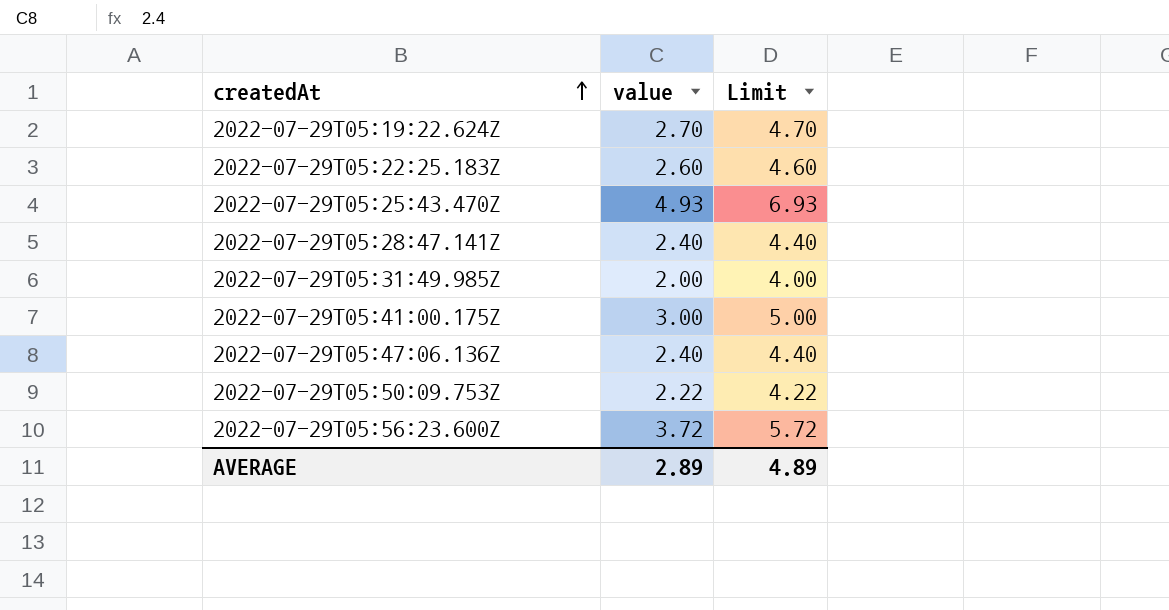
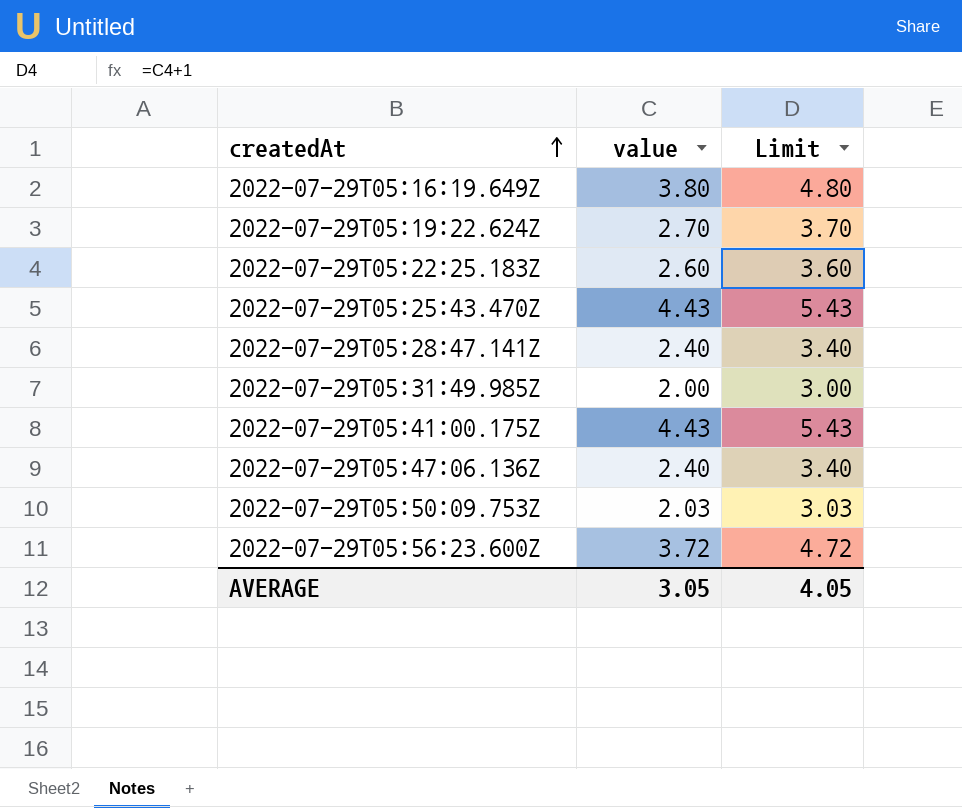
column Limit | formula: [value] + 2 -> [value] + 1
row 2022-07-29T05:16:19.649Z: none -> 3.80 | 4.80
2022-07-29T05:25:43.470Z | value: 4.93 -> 4.43
2022-07-29T05:41:00.175Z | value: 3.00 -> 4.43
2022-07-29T05:50:09.753Z | value: 2.22 -> 2.03
AVERAGE | value: 2.89 -> 3.05
AVERAGE | Limit: 4.89 -> 4.05

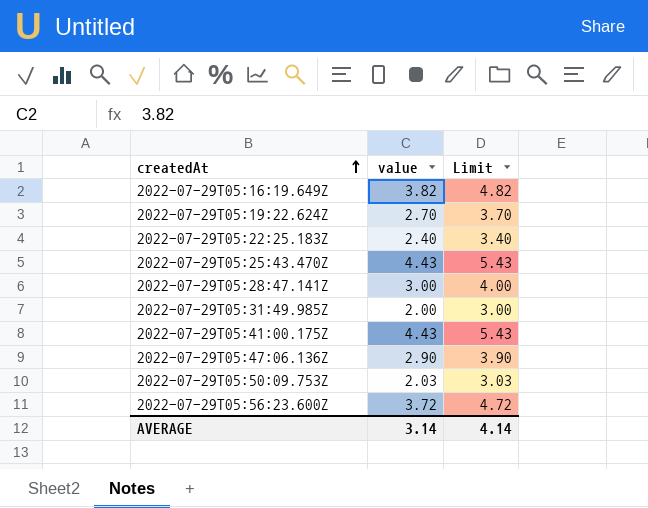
2022-07-29T05:16:19.649Z | value: 3.80 -> 3.82
2022-07-29T05:16:19.649Z | Limit: 4.80 -> 4.82
2022-07-29T05:22:25.183Z | value: 2.60 -> 2.40
2022-07-29T05:22:25.183Z | Limit: 3.60 -> 3.40
2022-07-29T05:28:47.141Z | value: 2.40 -> 3.00
2022-07-29T05:28:47.141Z | Limit: 3.40 -> 4.00
2022-07-29T05:47:06.136Z | value: 2.40 -> 2.90
2022-07-29T05:47:06.136Z | Limit: 3.40 -> 3.90
AVERAGE | value: 3.05 -> 3.14
AVERAGE | Limit: 4.05 -> 4.14

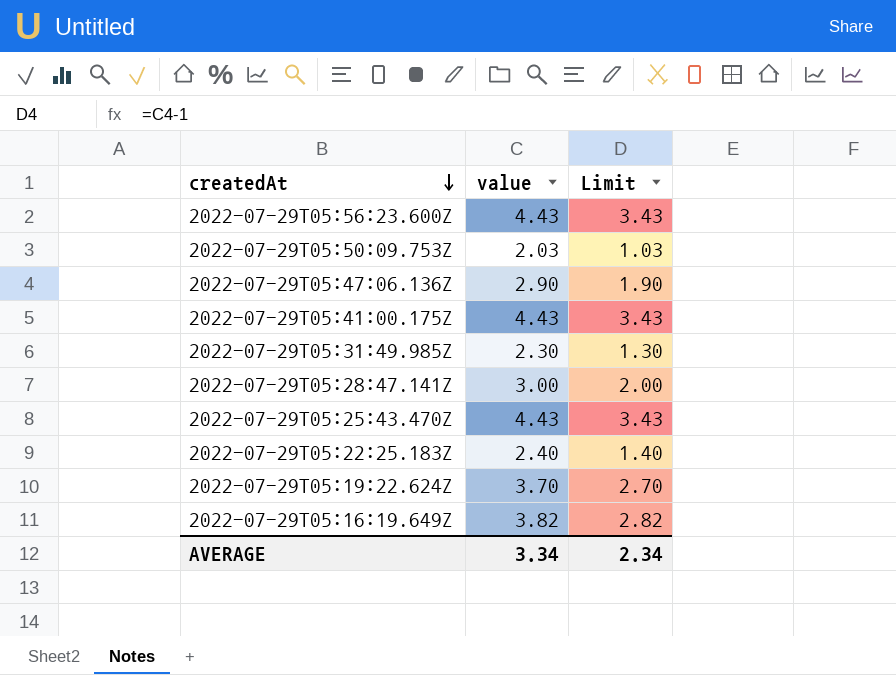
row order: createdAt ascending -> createdAt descending
column Limit | formula: [value] + 1 -> [value] - 1
2022-07-29T05:56:23.600Z | value: 3.72 -> 4.43
2022-07-29T05:31:49.985Z | value: 2.00 -> 2.30
2022-07-29T05:19:22.624Z | value: 2.70 -> 3.70
AVERAGE | value: 3.14 -> 3.34
AVERAGE | Limit: 4.14 -> 2.34

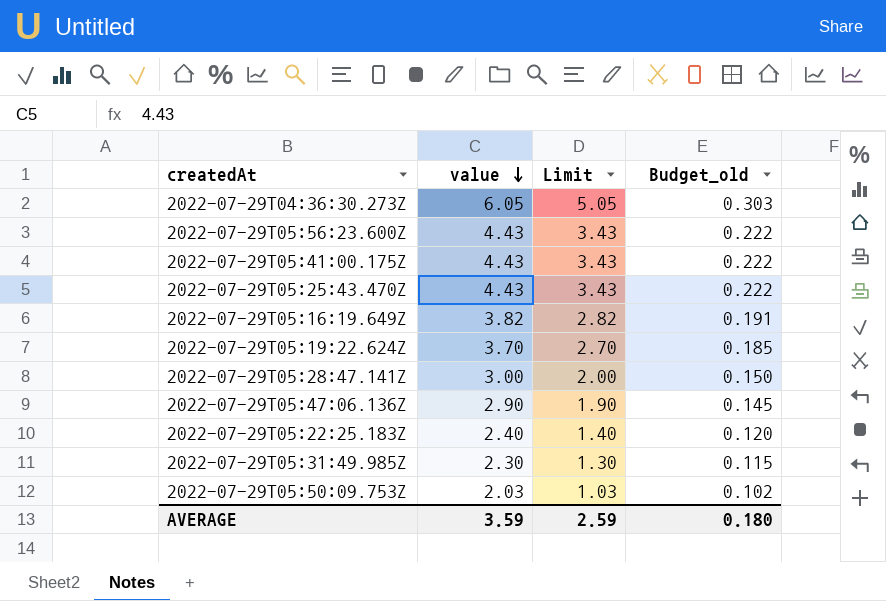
row order: createdAt descending -> value descending
column Budget_old | formula: none -> [value] * 0.05
row 2022-07-29T04:36:30.273Z: none -> 6.05 | 5.05 | 0.303
AVERAGE | value: 3.34 -> 3.59
AVERAGE | Limit: 2.34 -> 2.59

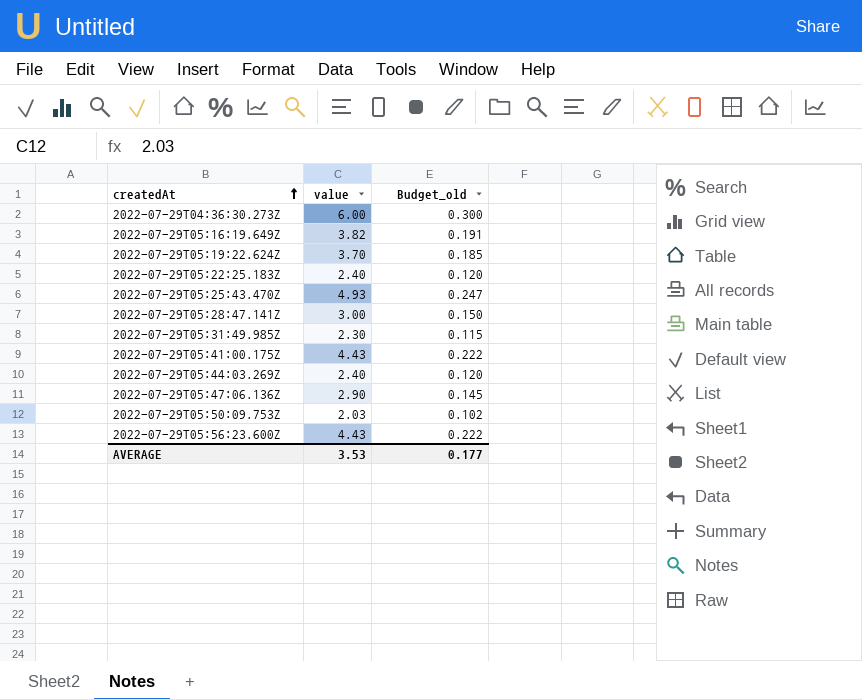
row order: value descending -> createdAt ascending
column Limit | formula: [value] - 1 -> none
2022-07-29T04:36:30.273Z | value: 6.05 -> 6.00
2022-07-29T04:36:30.273Z | Budget_old: 0.303 -> 0.300
2022-07-29T05:25:43.470Z | value: 4.43 -> 4.93
2022-07-29T05:25:43.470Z | Budget_old: 0.222 -> 0.247
row 2022-07-29T05:44:03.269Z: none -> 2.40 | 0.120
AVERAGE | value: 3.59 -> 3.53
AVERAGE | Budget_old: 0.180 -> 0.177

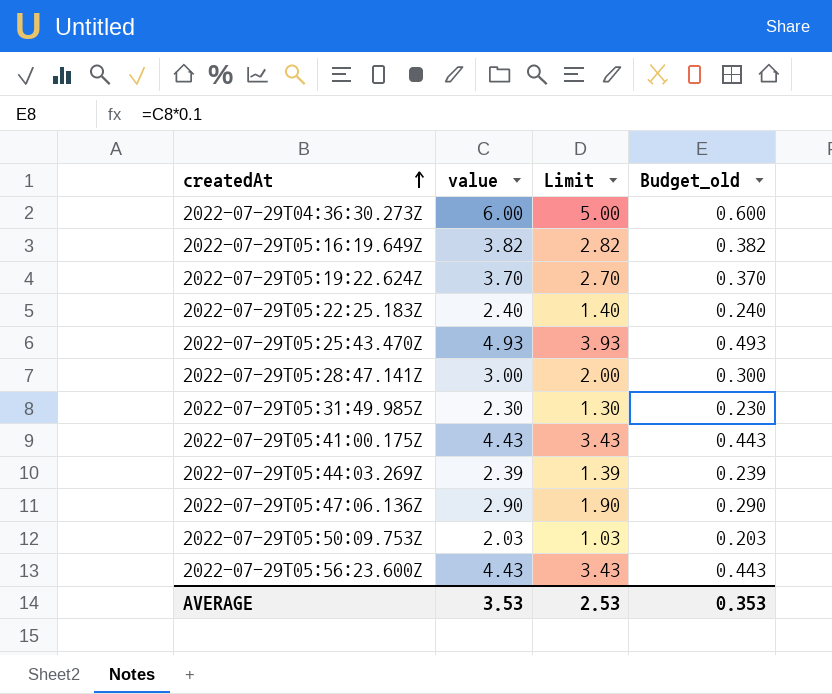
column Limit | formula: none -> [value] - 1
column Budget_old | formula: [value] * 0.05 -> [value] * 0.1
2022-07-29T05:44:03.269Z | value: 2.40 -> 2.39
AVERAGE | Budget_old: 0.177 -> 0.353

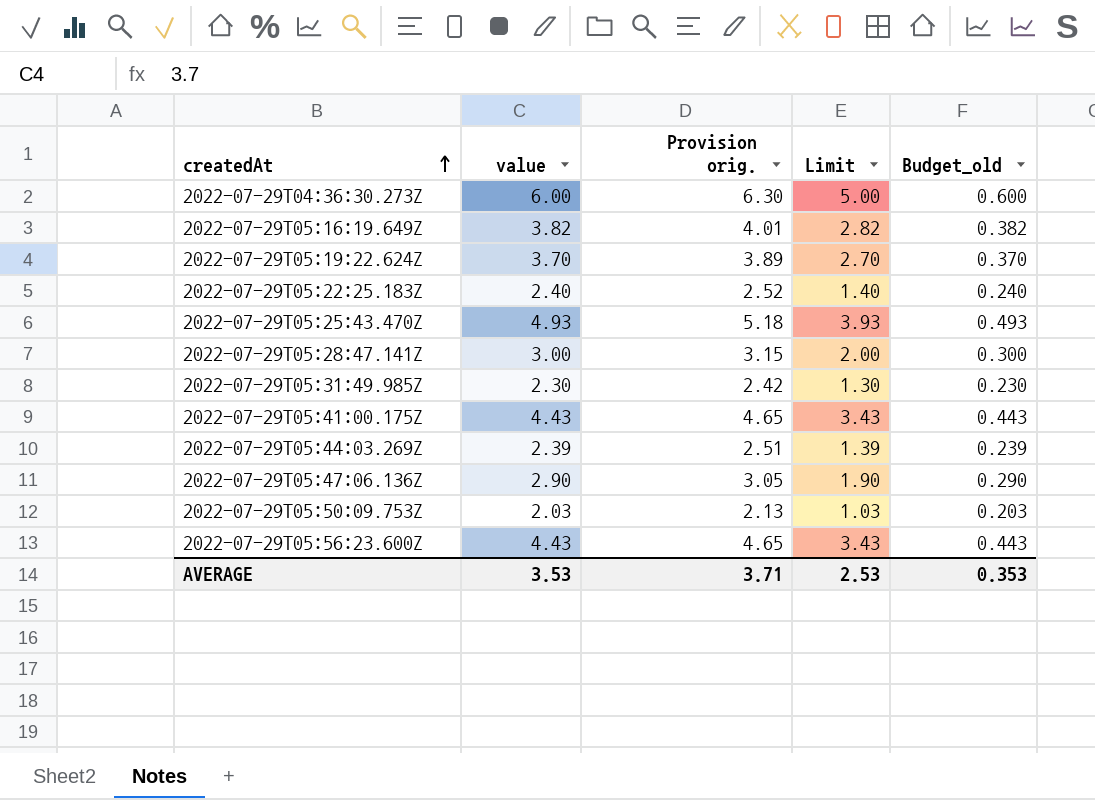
column Provision orig. | formula: none -> [value] * 1.05

